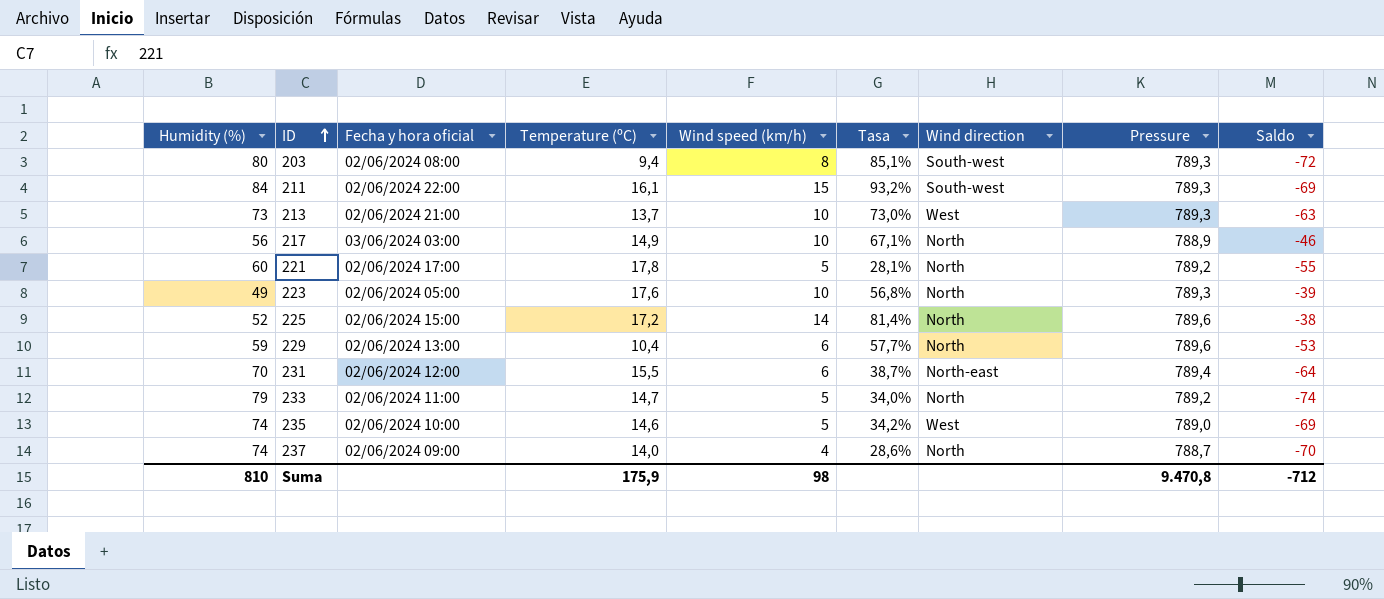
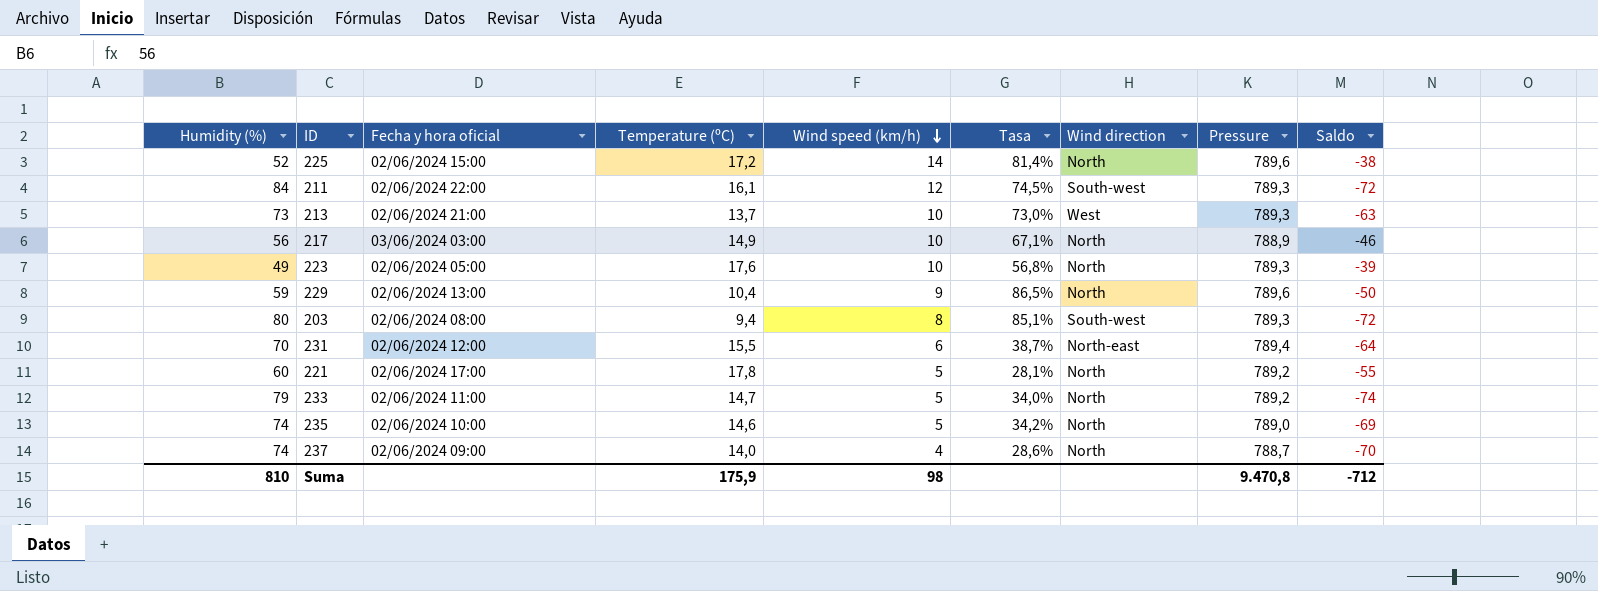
row order: ID ascending -> Wind speed (km/h) descending
211 | Wind speed (km/h): 15 -> 12
211 | Tasa: 93,2% -> 74,5%
211 | Saldo: -69 -> -72
229 | Wind speed (km/h): 6 -> 9
229 | Tasa: 57,7% -> 86,5%
229 | Saldo: -53 -> -50
235 | Wind direction: West -> North

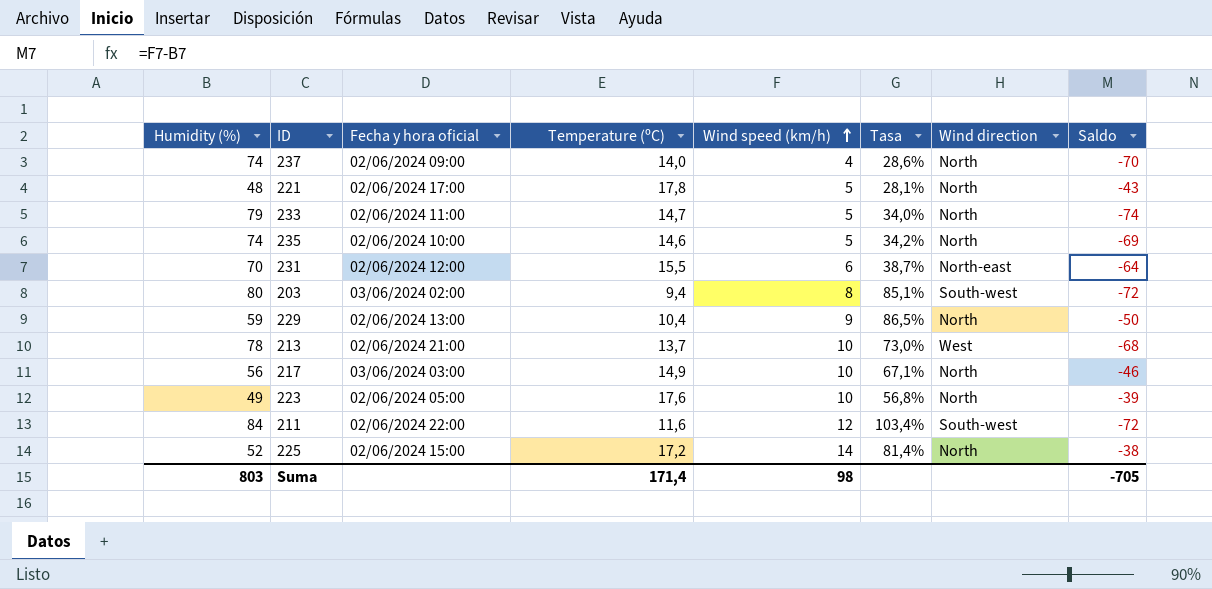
row order: Wind speed (km/h) descending -> Wind speed (km/h) ascending
column Pressure | position: 8 -> none
221 | Humidity (%): 60 -> 48
221 | Saldo: -55 -> -43
203 | Fecha y hora oficial: 02/06/2024 08:00 -> 03/06/2024 02:00
213 | Humidity (%): 73 -> 78
213 | Saldo: -63 -> -68
211 | Temperature (ºC): 16,1 -> 11,6
211 | Tasa: 74,5% -> 103,4%
Suma | Humidity (%): 810 -> 803
Suma | Temperature (ºC): 175,9 -> 171,4
Suma | Saldo: -712 -> -705

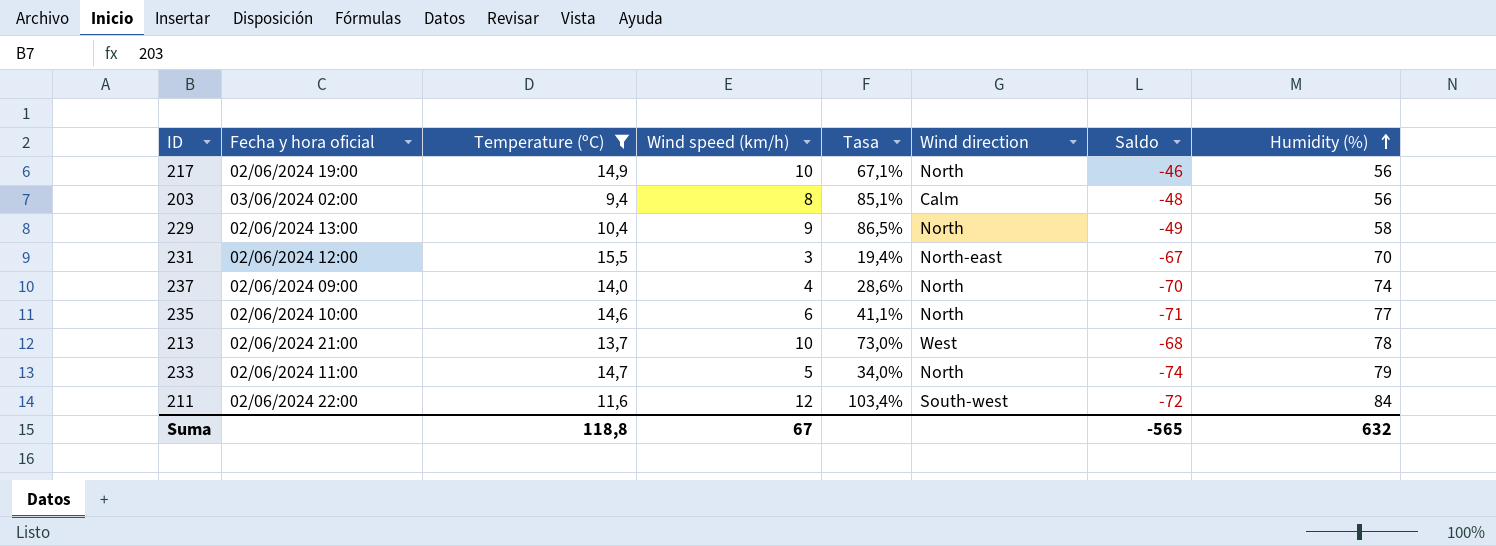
filter: none -> Temperature (ºC) <= 15,5
row order: Wind speed (km/h) ascending -> Humidity (%) ascending
column Humidity (%) | position: 1 -> 8
217 | Fecha y hora oficial: 03/06/2024 03:00 -> 02/06/2024 19:00
203 | Wind direction: South-west -> Calm
203 | Saldo: -72 -> -48
203 | Humidity (%): 80 -> 56
229 | Saldo: -50 -> -49
229 | Humidity (%): 59 -> 58
231 | Wind speed (km/h): 6 -> 3
231 | Tasa: 38,7% -> 19,4%
231 | Saldo: -64 -> -67
235 | Wind speed (km/h): 5 -> 6
235 | Tasa: 34,2% -> 41,1%
235 | Saldo: -69 -> -71
235 | Humidity (%): 74 -> 77
Suma | Temperature (ºC): 171,4 -> 118,8
Suma | Wind speed (km/h): 98 -> 67
Suma | Saldo: -705 -> -565
Suma | Humidity (%): 803 -> 632

